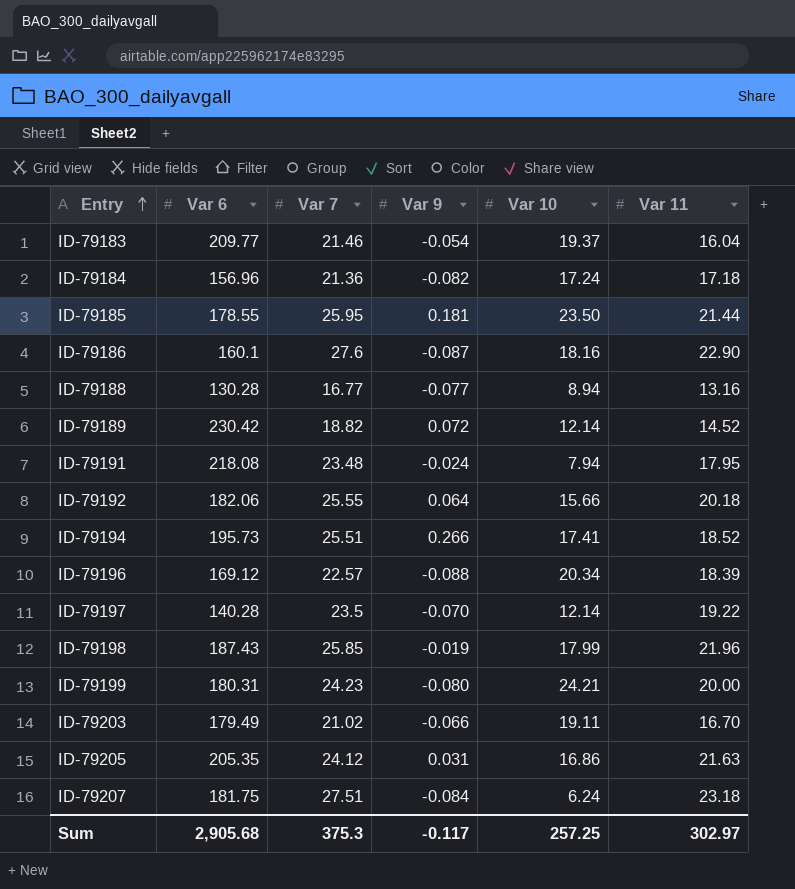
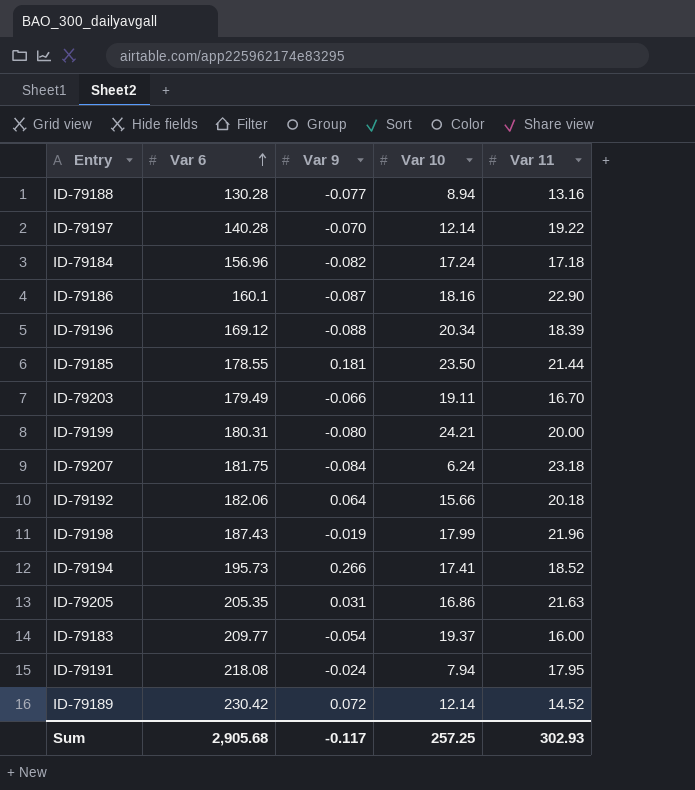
row order: Entry ascending -> Var 6 ascending
column Var 7 | position: 3 -> none
ID-79183 | Var 11: 16.04 -> 16.00
Sum | Var 11: 302.97 -> 302.93

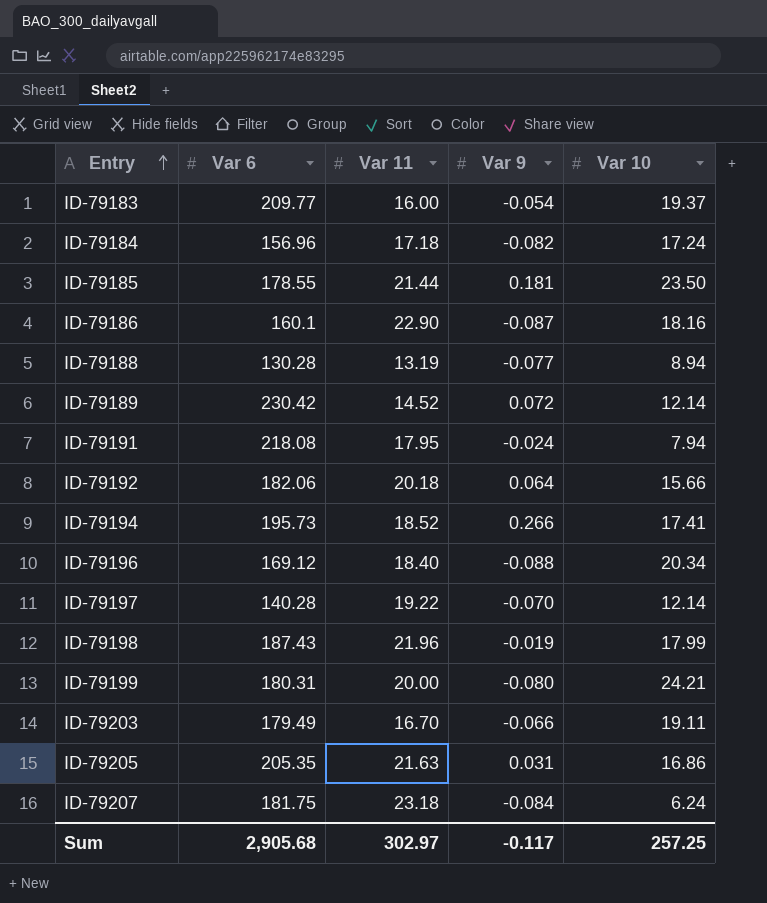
row order: Var 6 ascending -> Entry ascending
column Var 11 | position: 5 -> 3
ID-79188 | Var 11: 13.16 -> 13.19
ID-79196 | Var 11: 18.39 -> 18.40
Sum | Var 11: 302.93 -> 302.97

